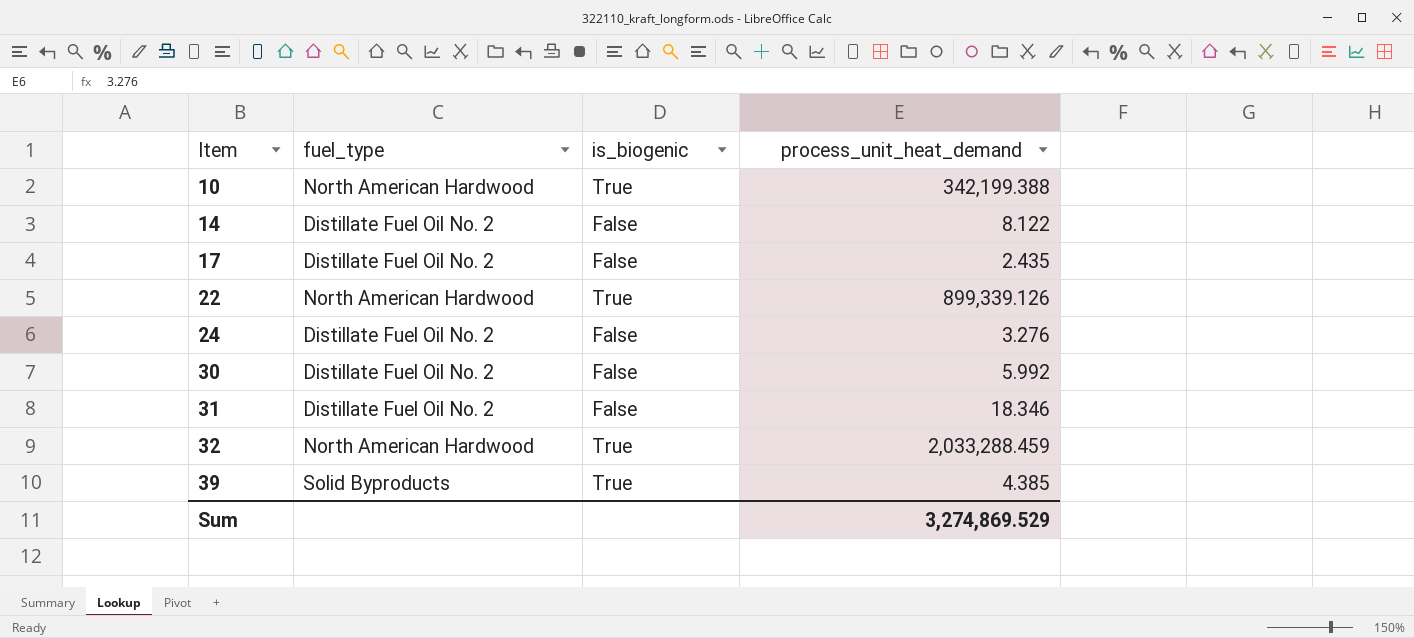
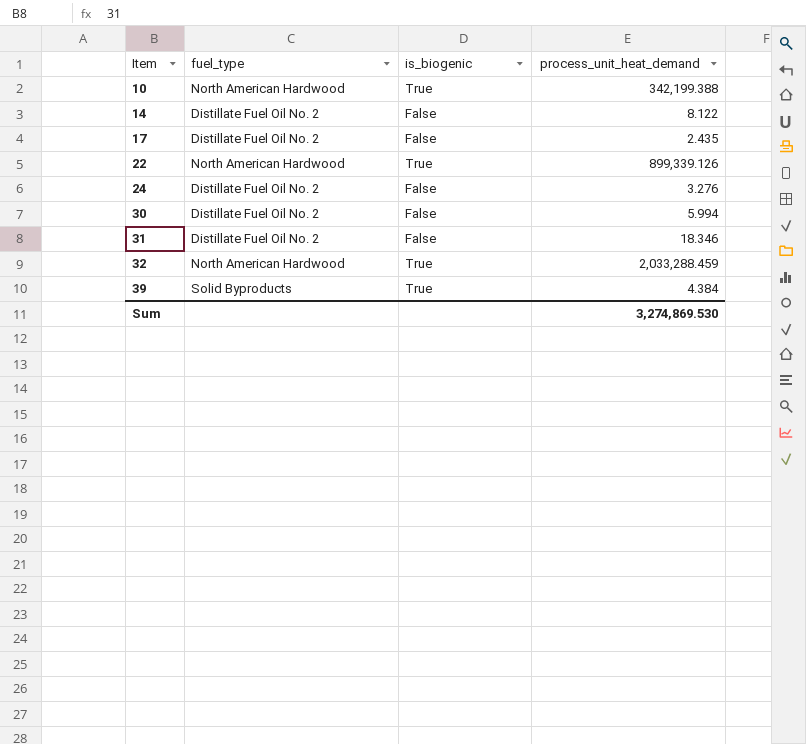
30 | process_unit_heat_demand: 5.992 -> 5.994
39 | process_unit_heat_demand: 4.385 -> 4.384
Sum | process_unit_heat_demand: 3,274,869.529 -> 3,274,869.530

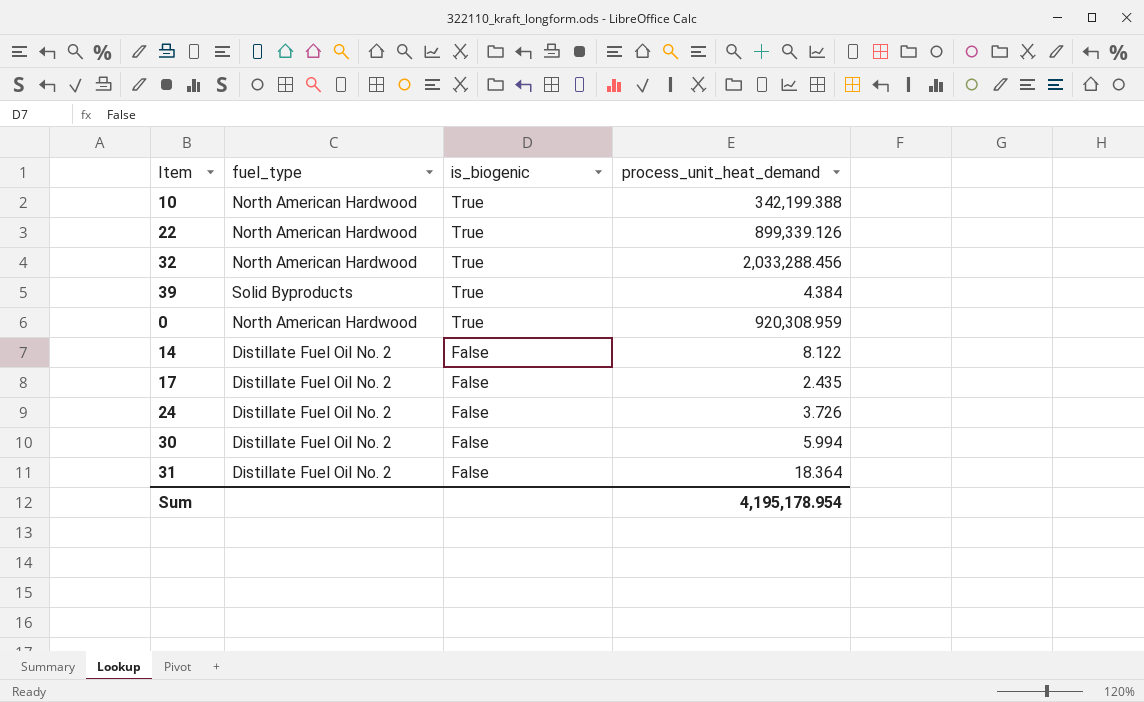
row order: Item ascending -> is_biogenic descending
32 | process_unit_heat_demand: 2,033,288.459 -> 2,033,288.456
row 0: none -> North American Hardwood | True | 920,308.959
24 | process_unit_heat_demand: 3.276 -> 3.726
31 | process_unit_heat_demand: 18.346 -> 18.364
Sum | process_unit_heat_demand: 3,274,869.530 -> 4,195,178.954

